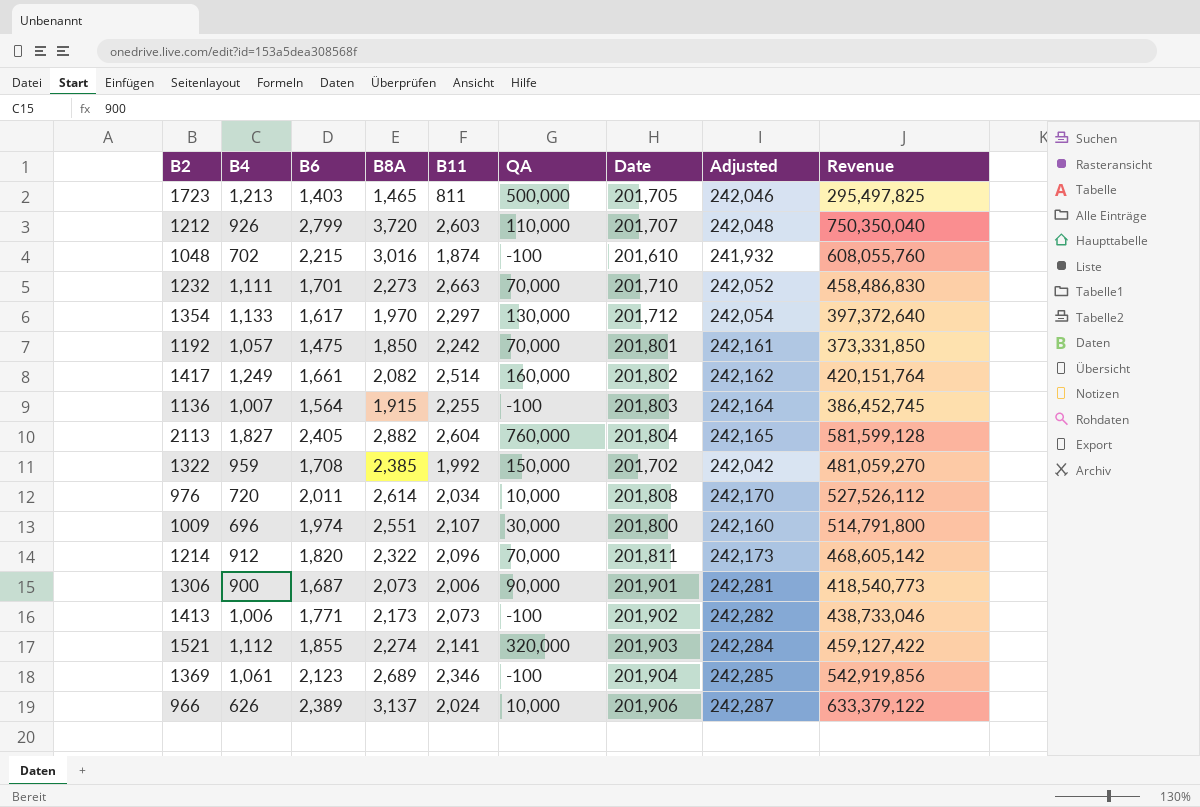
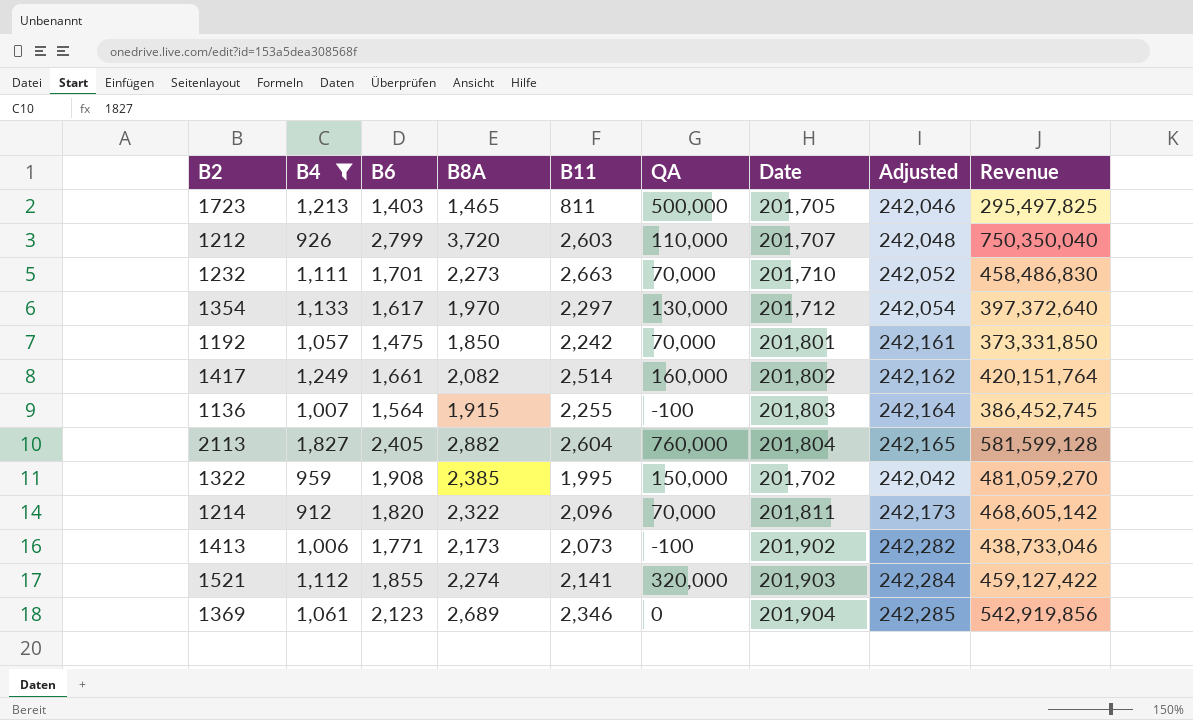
filter: none -> B4 >= 912
1322 | B6: 1,708 -> 1,908
1322 | B11: 1,992 -> 1,995
1369 | QA: -100 -> 0

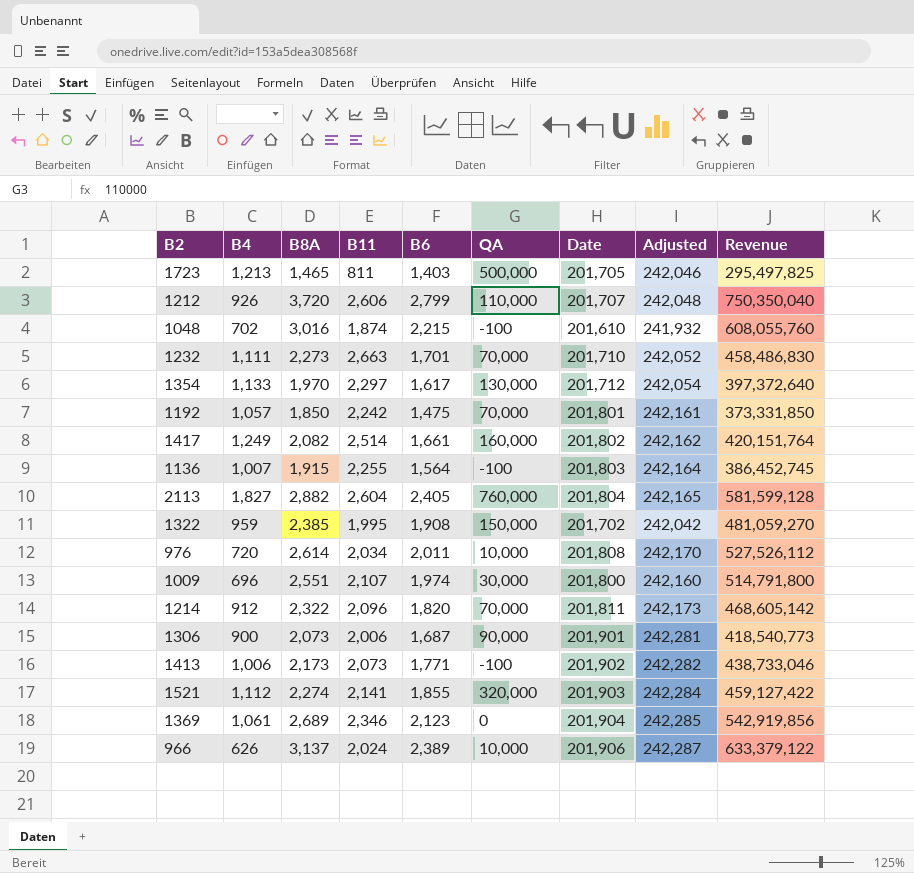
filter: B4 >= 912 -> none
column B6 | position: 3 -> 5
1212 | B11: 2,603 -> 2,606

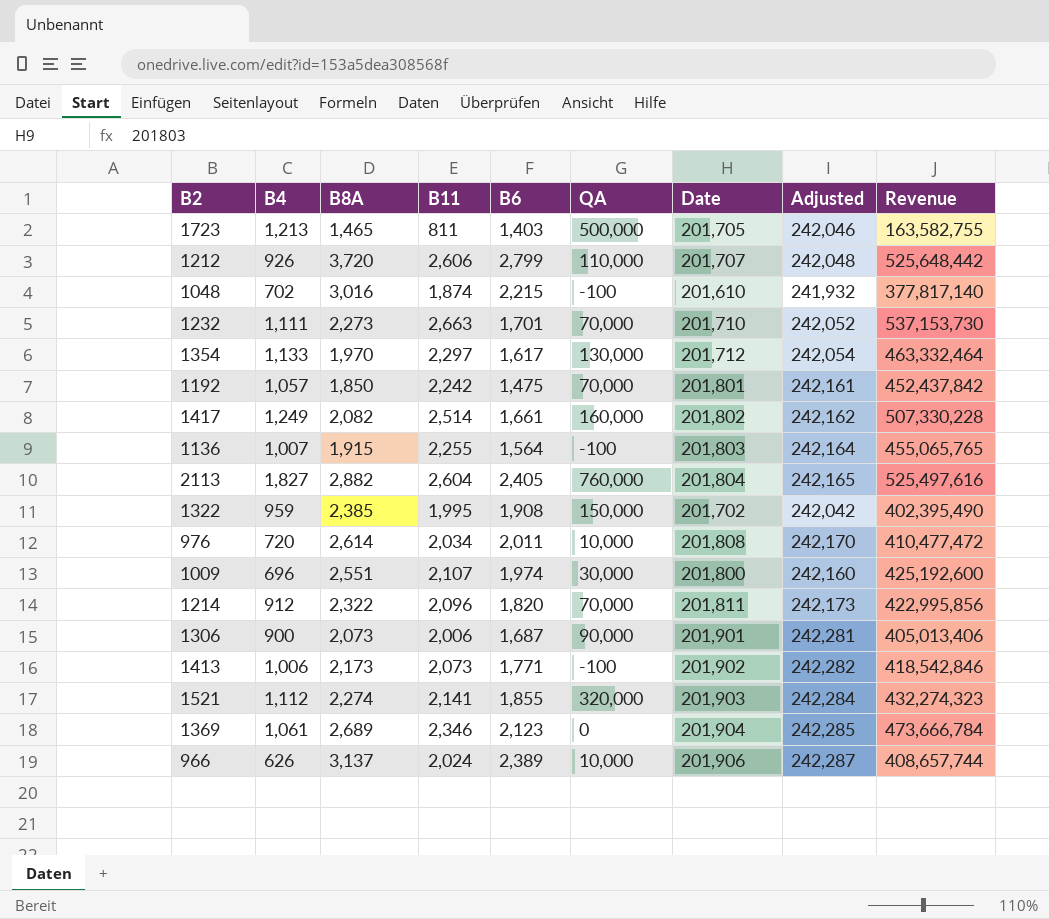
column Revenue | formula: [B8A] * [Date] -> [B11] * [Date]

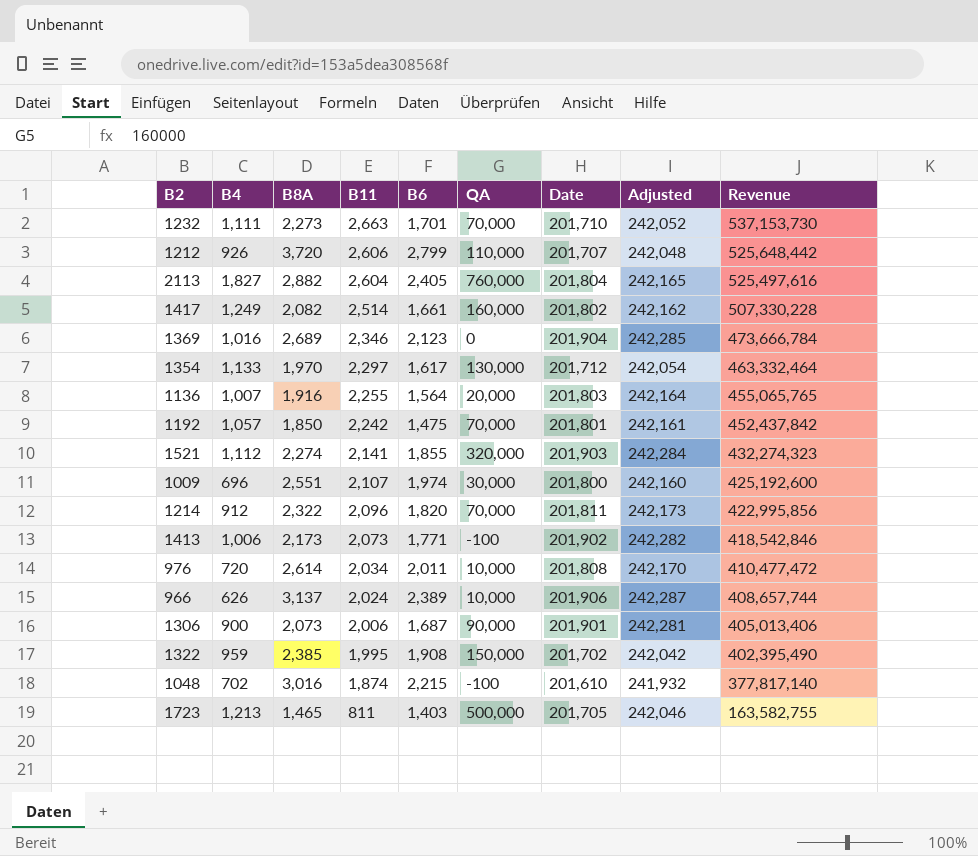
row order: none -> B11 descending
1369 | B4: 1,061 -> 1,016
1136 | B8A: 1,915 -> 1,916
1136 | QA: -100 -> 20,000

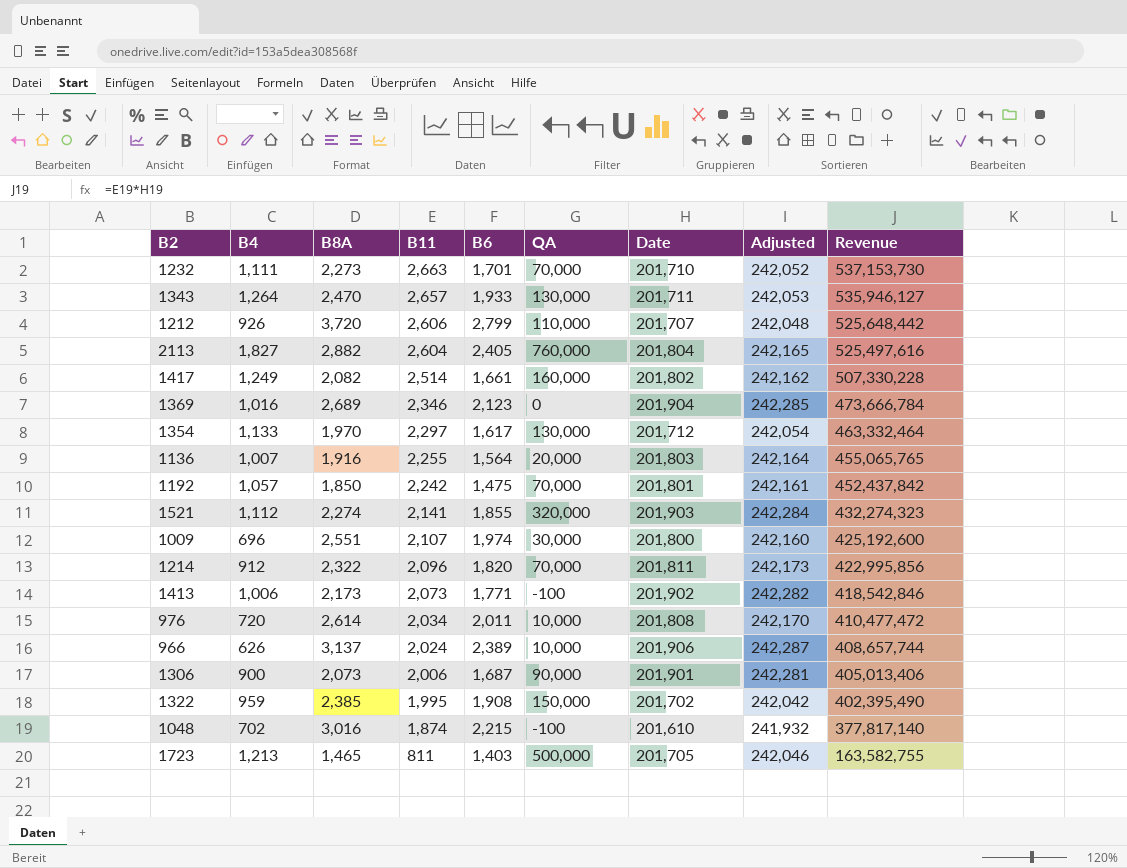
row 1343: none -> 1,264 | 2,470 | 2,657 | 1,933 | 130,000 | 201,711 | 242,053 | 535,946,127

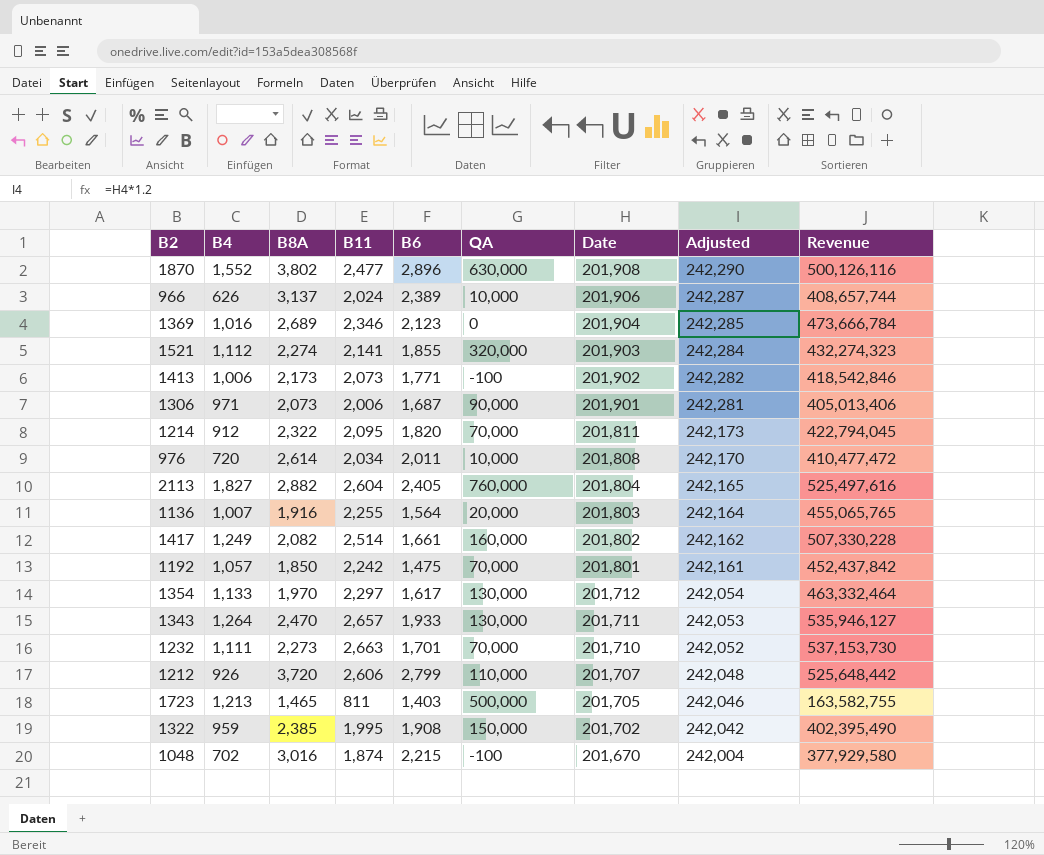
row order: B11 descending -> Date descending
row 1009: 696 | 2,551 | 2,107 | 1,974 | 30,000 | 201,800 | 242,160 | 425,192,600 -> none
row 1870: none -> 1,552 | 3,802 | 2,477 | 2,896 | 630,000 | 201,908 | 242,290 | 500,126,116
1306 | B4: 900 -> 971
1214 | B11: 2,096 -> 2,095
1214 | Revenue: 422,995,856 -> 422,794,045
1048 | Date: 201,610 -> 201,670
1048 | Adjusted: 241,932 -> 242,004
1048 | Revenue: 377,817,140 -> 377,929,580

